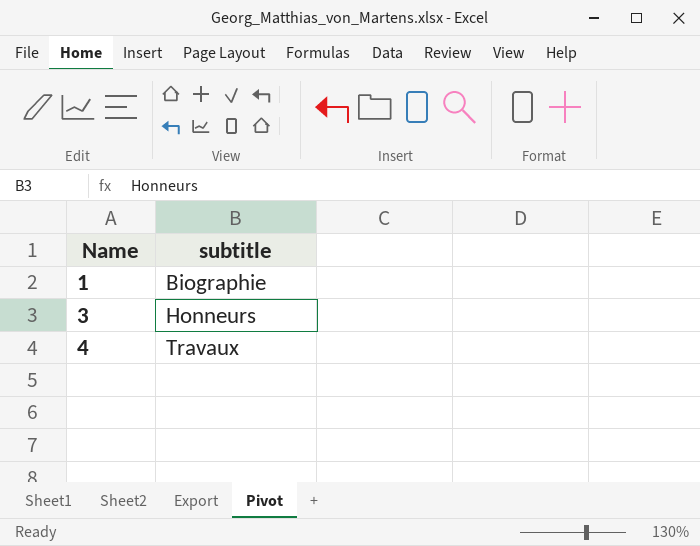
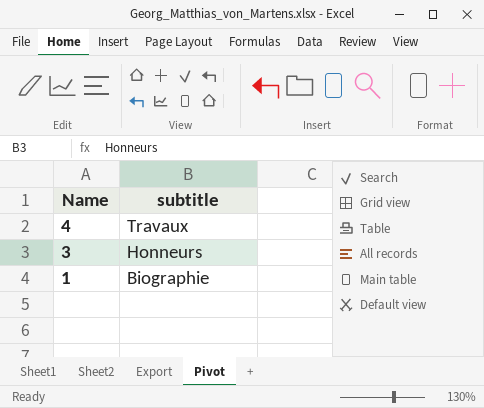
row order: Name ascending -> Name descending

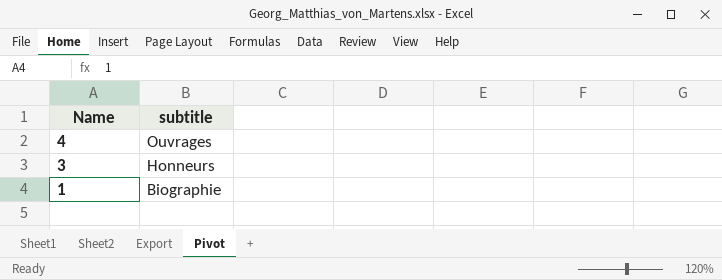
4 | subtitle: Travaux -> Ouvrages

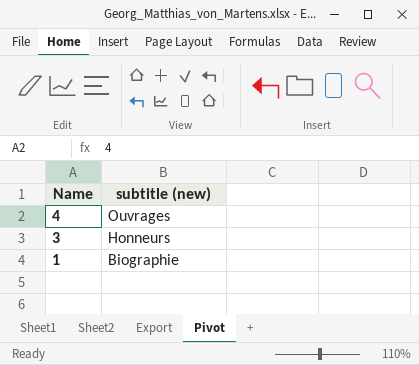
column name: subtitle -> subtitle (new)

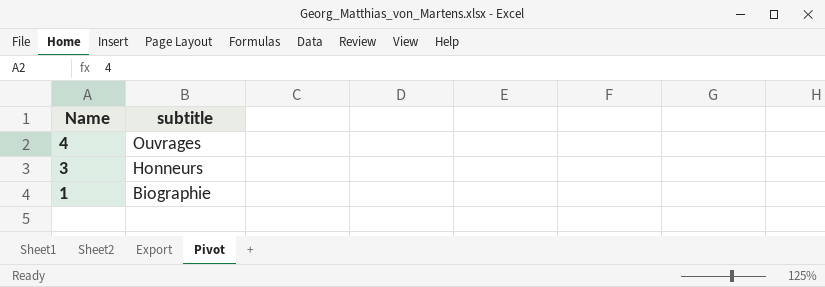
column name: subtitle (new) -> subtitle

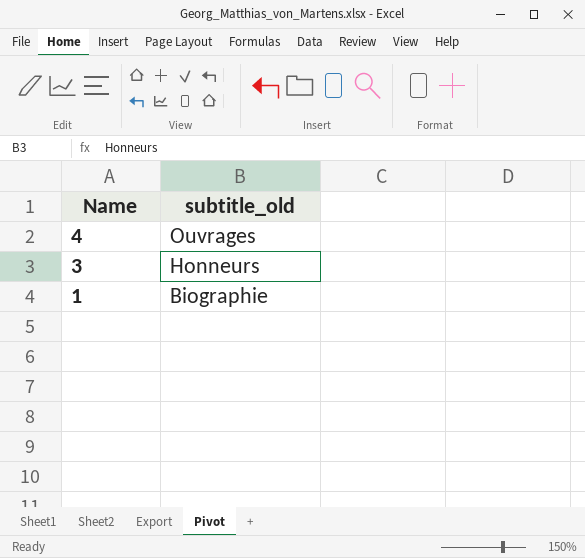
column name: subtitle -> subtitle_old

